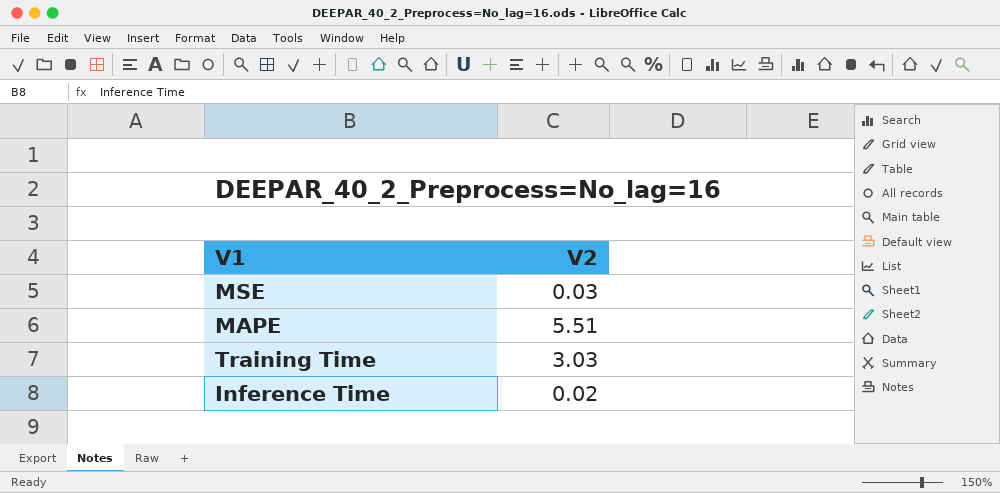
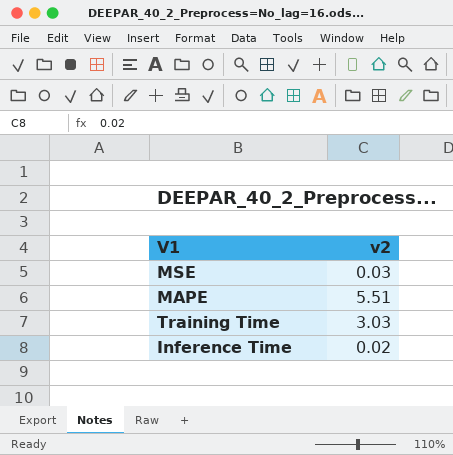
column name: V2 -> v2

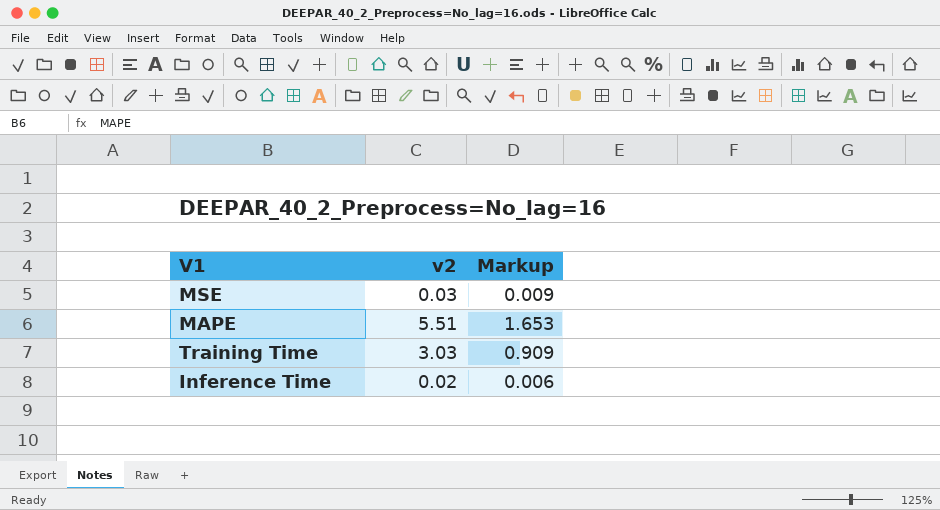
column Markup | formula: none -> [v2] * 0.3

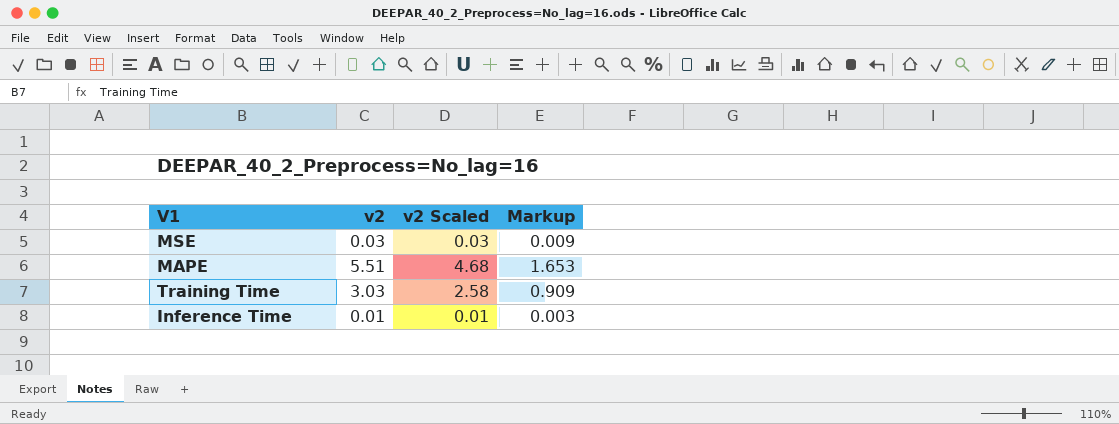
column v2 Scaled | formula: none -> [v2] * 0.85
Inference Time | v2: 0.02 -> 0.01
Inference Time | Markup: 0.006 -> 0.003

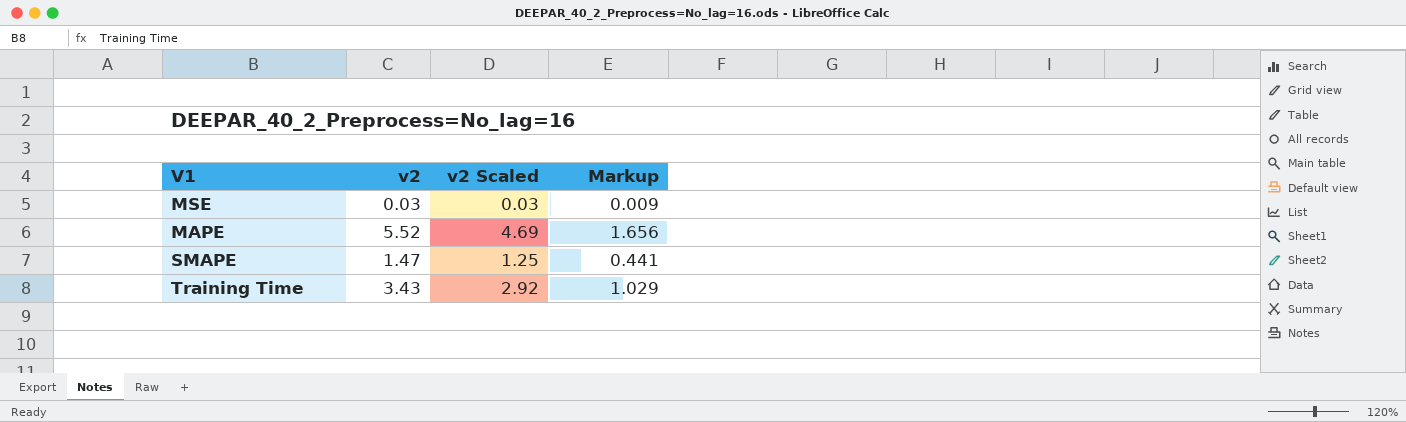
row Inference Time: 0.01 | 0.01 | 0.003 -> none
MAPE | v2: 5.51 -> 5.52
MAPE | v2 Scaled: 4.68 -> 4.69
MAPE | Markup: 1.653 -> 1.656
row SMAPE: none -> 1.47 | 1.25 | 0.441
Training Time | v2: 3.03 -> 3.43
Training Time | v2 Scaled: 2.58 -> 2.92
Training Time | Markup: 0.909 -> 1.029

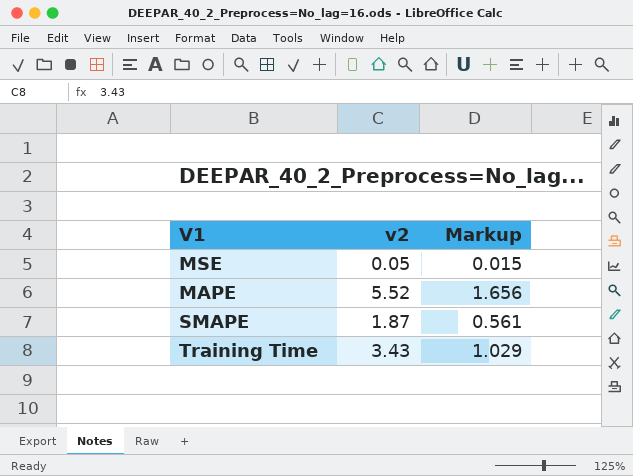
column v2 Scaled | formula: [v2] * 0.85 -> none
MSE | v2: 0.03 -> 0.05
MSE | Markup: 0.009 -> 0.015
SMAPE | v2: 1.47 -> 1.87
SMAPE | Markup: 0.441 -> 0.561

